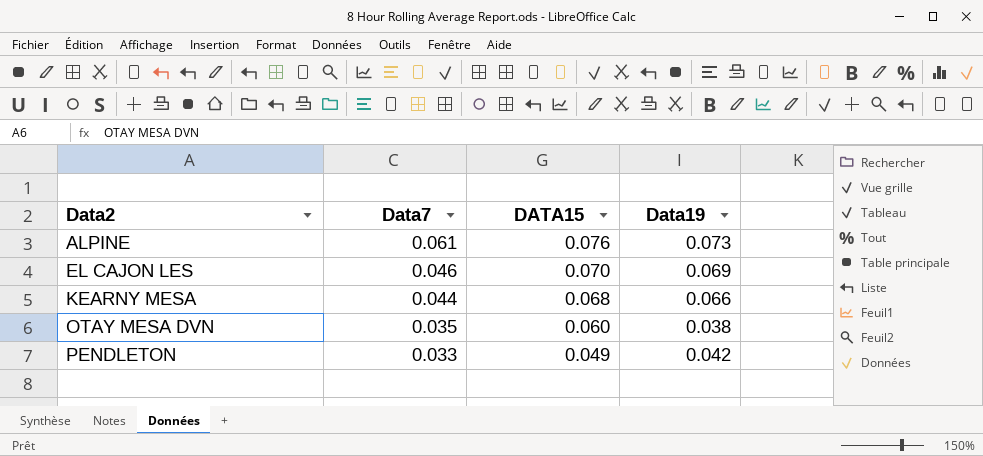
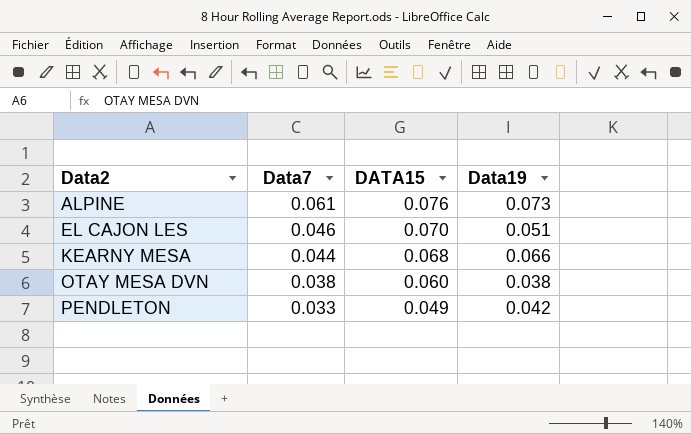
EL CAJON LES | Data19: 0.069 -> 0.051
OTAY MESA DVN | Data7: 0.035 -> 0.038

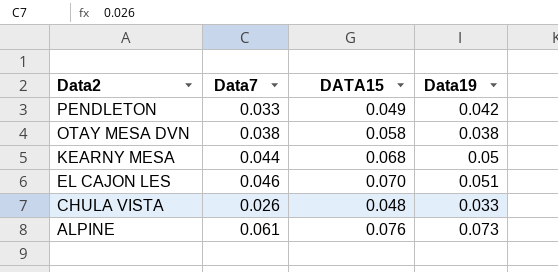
row order: Data2 ascending -> Data2 descending
OTAY MESA DVN | DATA15: 0.060 -> 0.058
KEARNY MESA | Data19: 0.066 -> 0.05
row CHULA VISTA: none -> 0.026 | 0.048 | 0.033

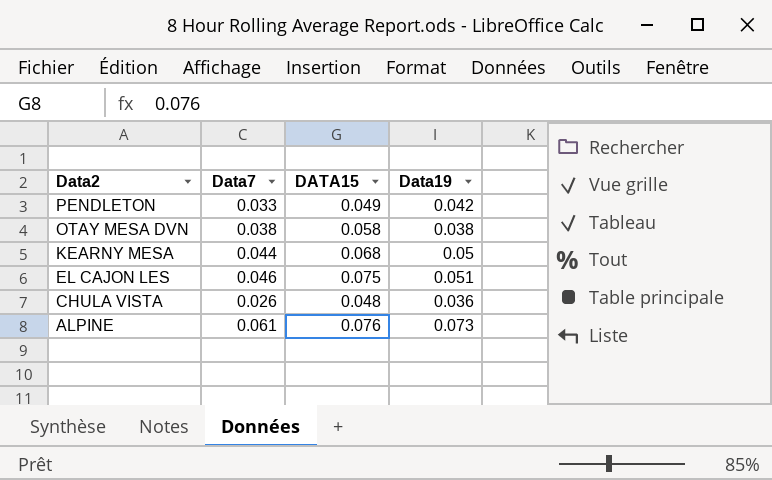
EL CAJON LES | DATA15: 0.070 -> 0.075
CHULA VISTA | Data19: 0.033 -> 0.036

